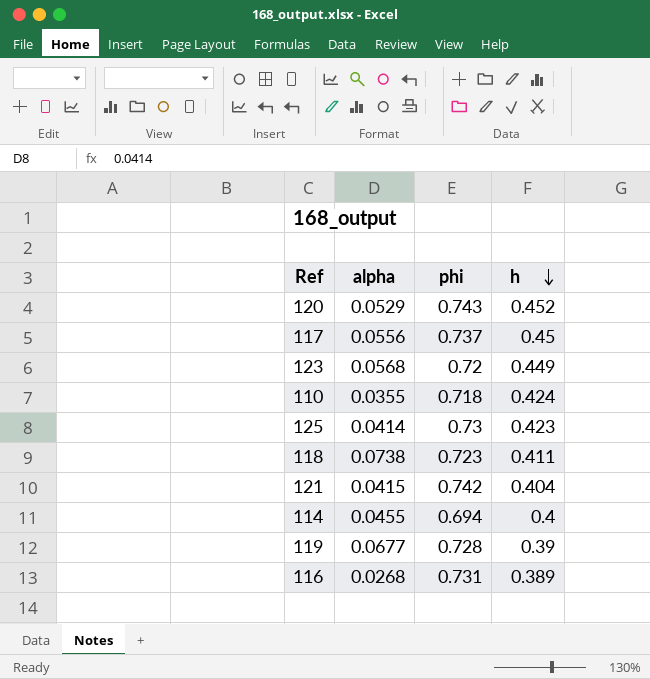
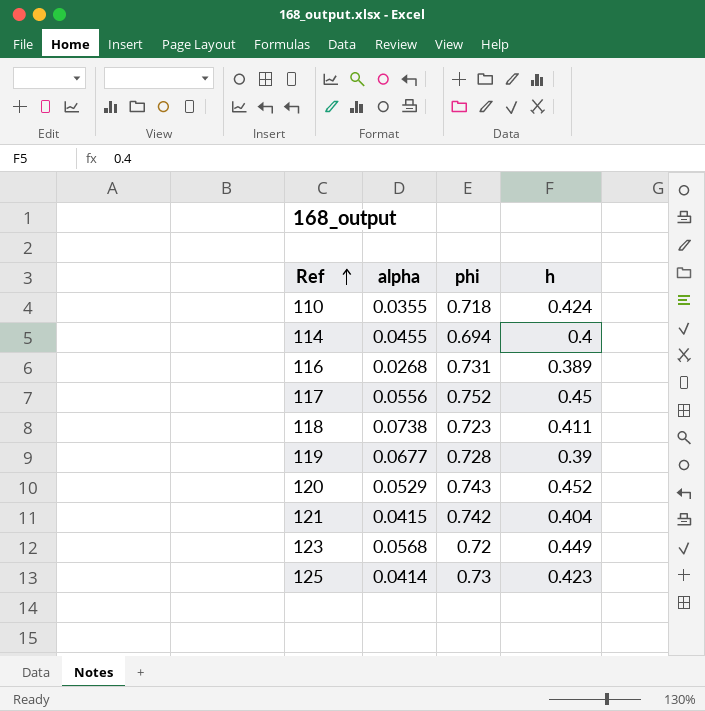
row order: h descending -> Ref ascending
117 | phi: 0.737 -> 0.752

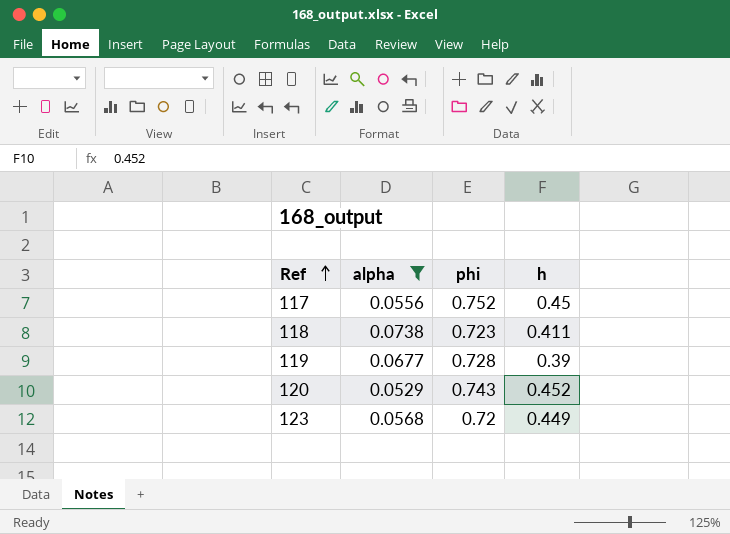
filter: none -> alpha >= 0.0529

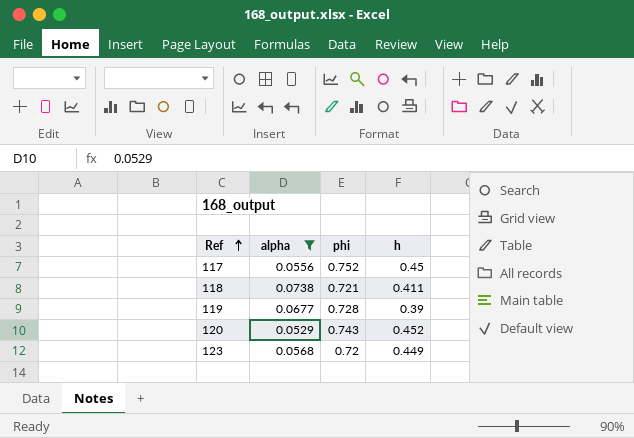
118 | phi: 0.723 -> 0.721

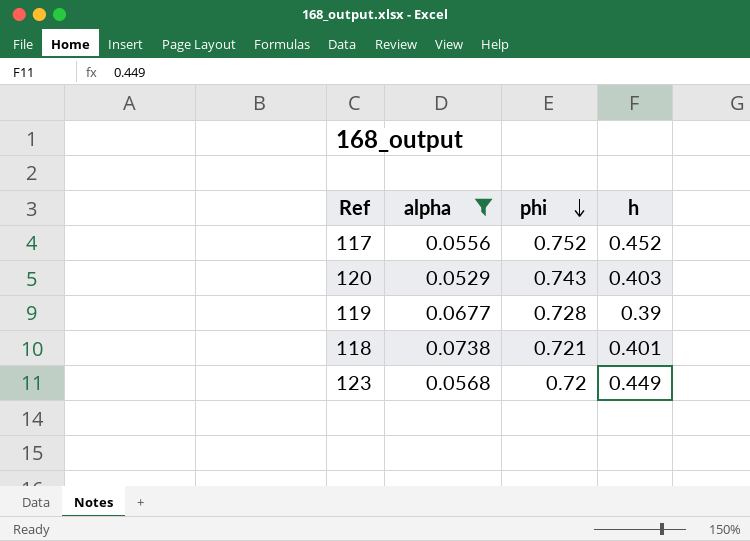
row order: Ref ascending -> phi descending
117 | h: 0.45 -> 0.452
120 | h: 0.452 -> 0.403
118 | h: 0.411 -> 0.401

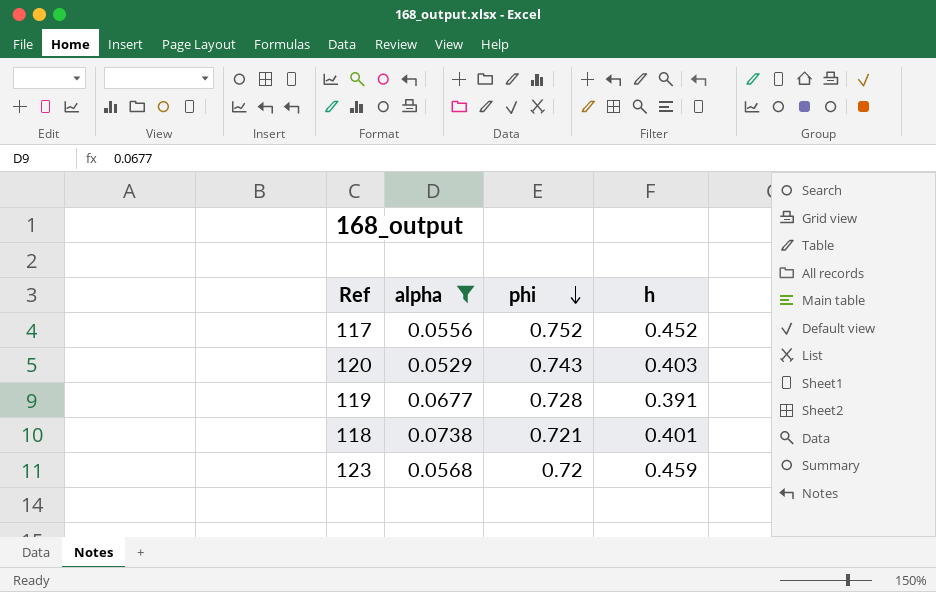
119 | h: 0.39 -> 0.391
123 | h: 0.449 -> 0.459

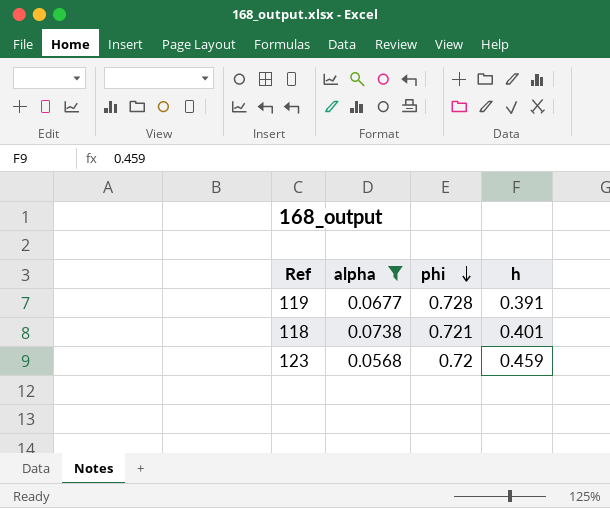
row 117: 0.0556 | 0.752 | 0.452 -> none
row 120: 0.0529 | 0.743 | 0.403 -> none

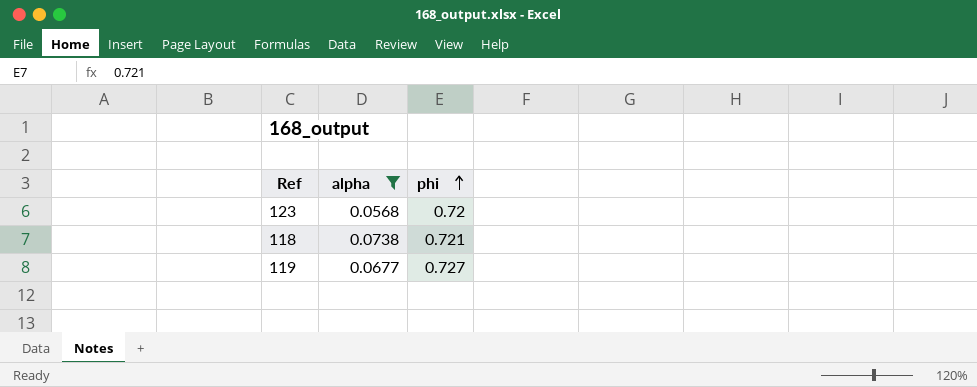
row order: phi descending -> phi ascending
column h | position: 4 -> none
119 | phi: 0.728 -> 0.727

